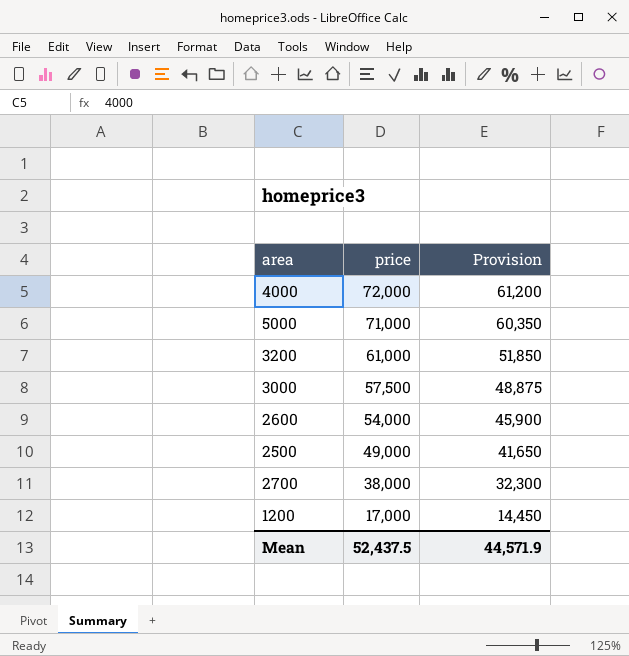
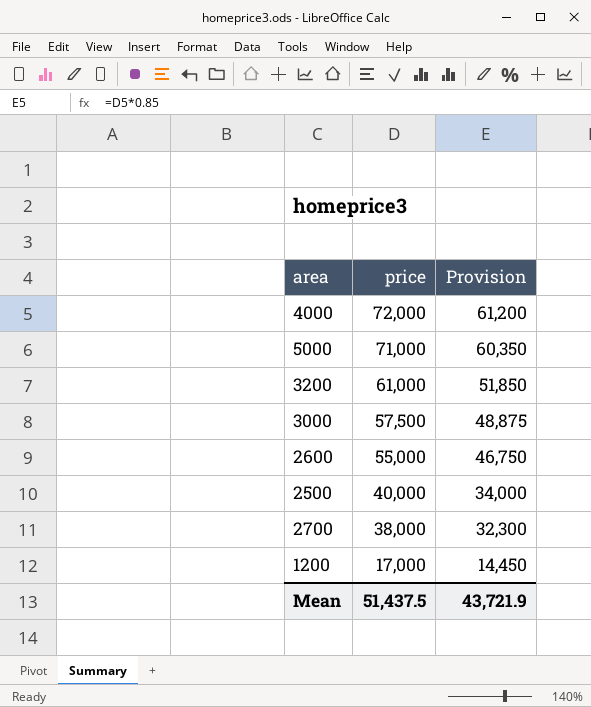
2600 | price: 54,000 -> 55,000
2600 | Provision: 45,900 -> 46,750
2500 | price: 49,000 -> 40,000
2500 | Provision: 41,650 -> 34,000
Mean | price: 52,437.5 -> 51,437.5
Mean | Provision: 44,571.9 -> 43,721.9

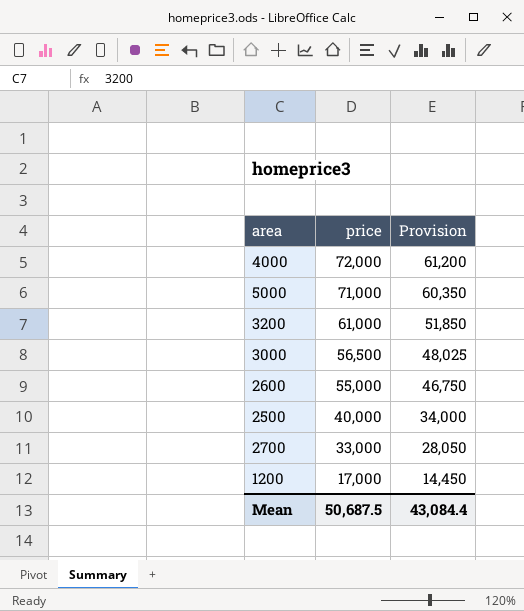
3000 | price: 57,500 -> 56,500
3000 | Provision: 48,875 -> 48,025
2700 | price: 38,000 -> 33,000
2700 | Provision: 32,300 -> 28,050
Mean | price: 51,437.5 -> 50,687.5
Mean | Provision: 43,721.9 -> 43,084.4

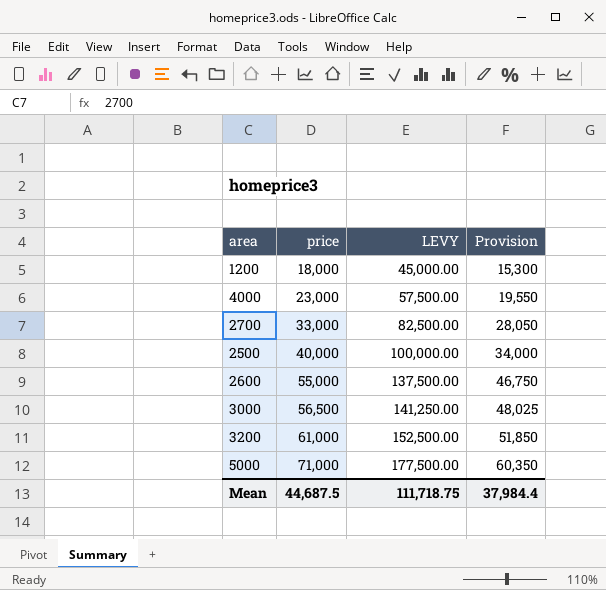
row order: price descending -> price ascending
column LEVY | formula: none -> [price] * 2.5
1200 | price: 17,000 -> 18,000
1200 | Provision: 14,450 -> 15,300
4000 | price: 72,000 -> 23,000
4000 | Provision: 61,200 -> 19,550
Mean | price: 50,687.5 -> 44,687.5
Mean | Provision: 43,084.4 -> 37,984.4

